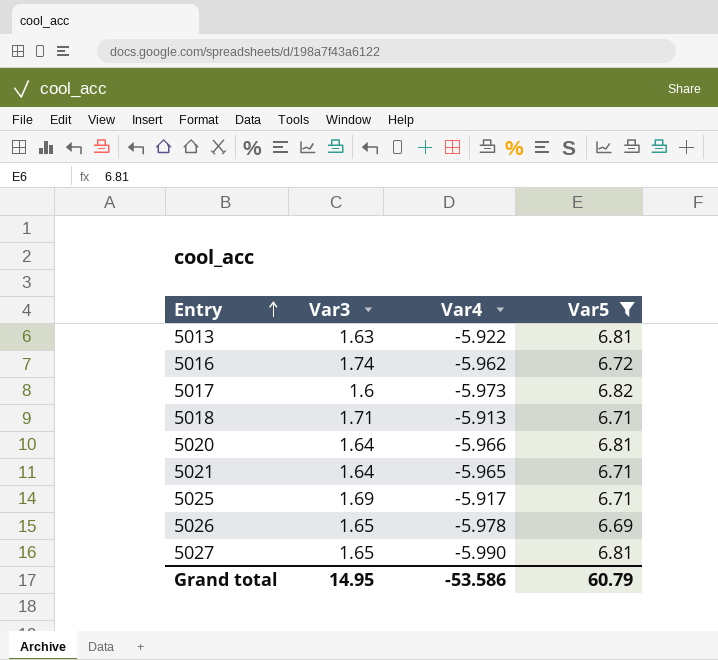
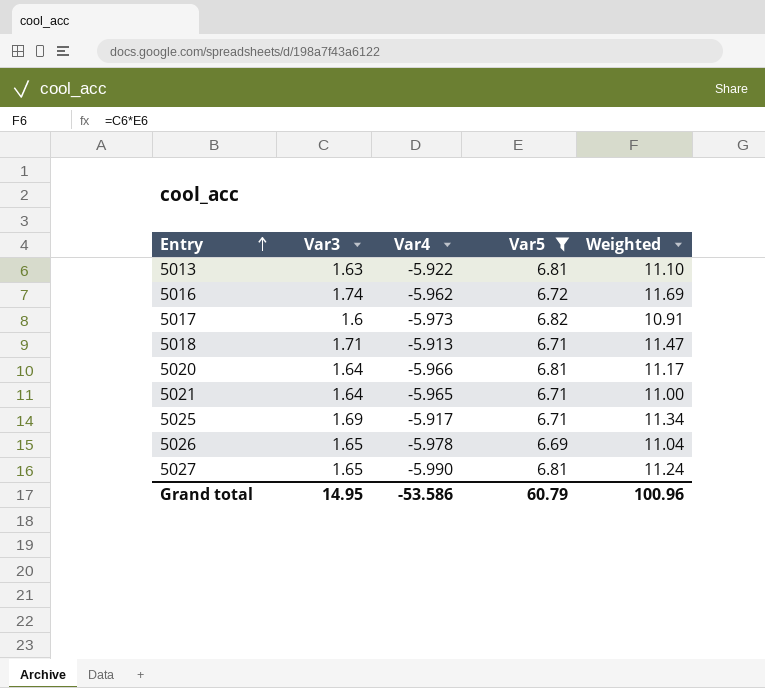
column Weighted | formula: none -> [Var3] * [Var5]

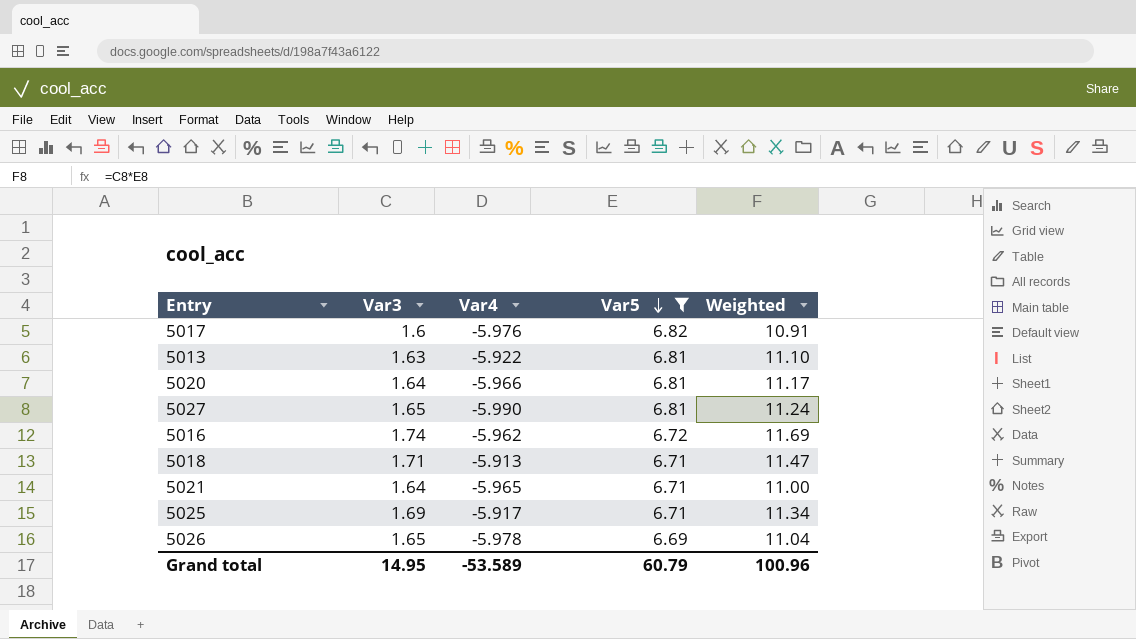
row order: Entry ascending -> Var5 descending
5017 | Var4: -5.973 -> -5.976
Grand total | Var4: -53.586 -> -53.589

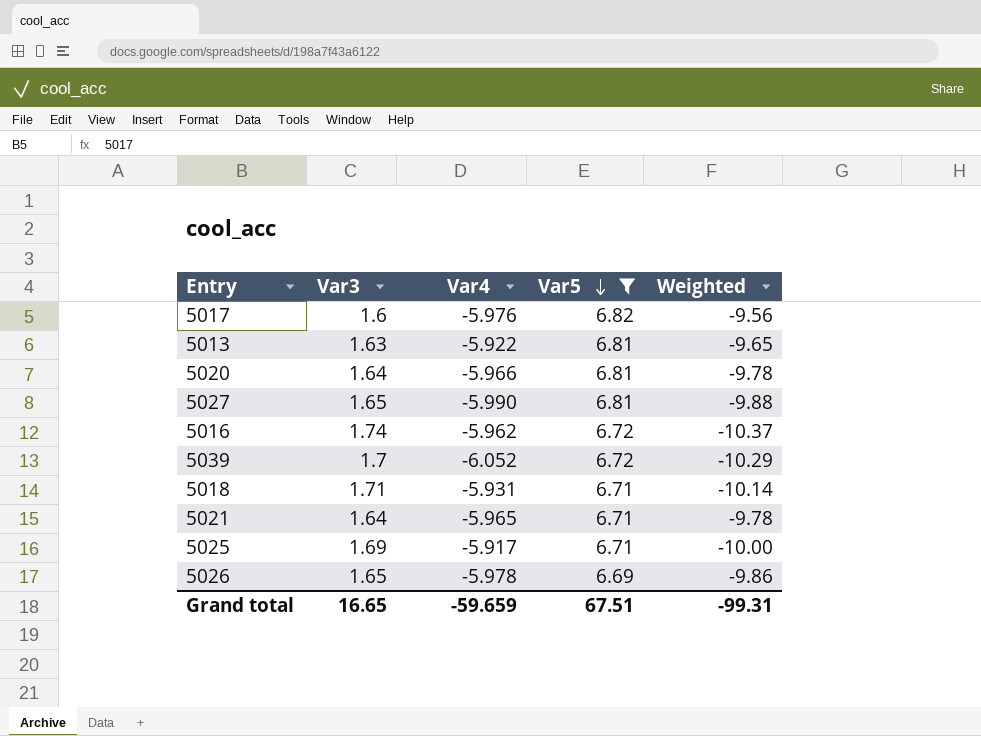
column Weighted | formula: [Var3] * [Var5] -> [Var3] * [Var4]
row 5039: none -> 1.7 | -6.052 | 6.72 | -10.29
5018 | Var4: -5.913 -> -5.931
Grand total | Var3: 14.95 -> 16.65
Grand total | Var4: -53.589 -> -59.659
Grand total | Var5: 60.79 -> 67.51
Grand total | Weighted: 100.96 -> -99.31

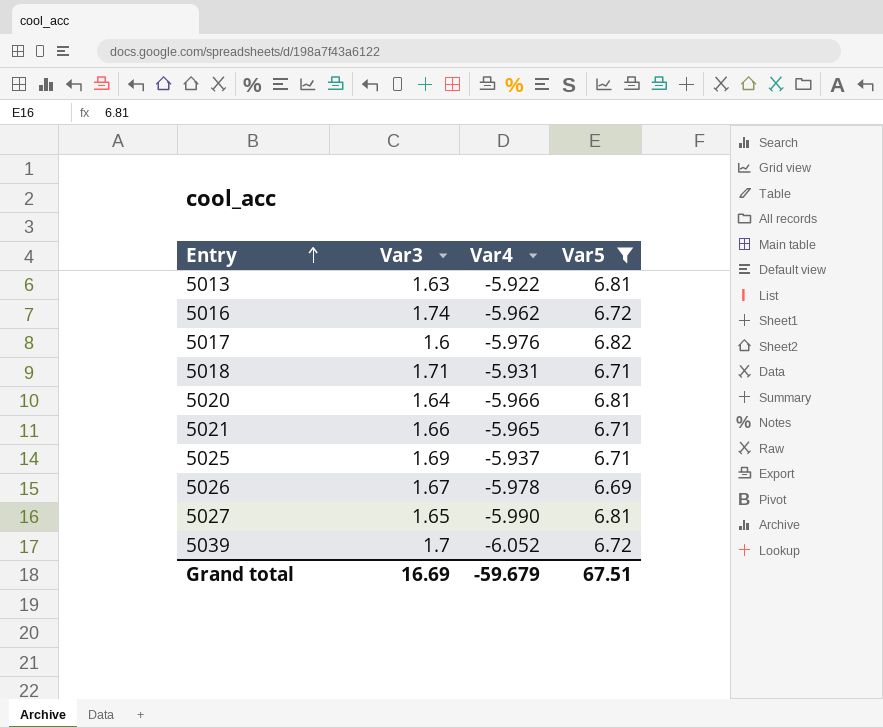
row order: Var5 descending -> Entry ascending
column Weighted | formula: [Var3] * [Var4] -> none
5021 | Var3: 1.64 -> 1.66
5025 | Var4: -5.917 -> -5.937
5026 | Var3: 1.65 -> 1.67
Grand total | Var3: 16.65 -> 16.69
Grand total | Var4: -59.659 -> -59.679

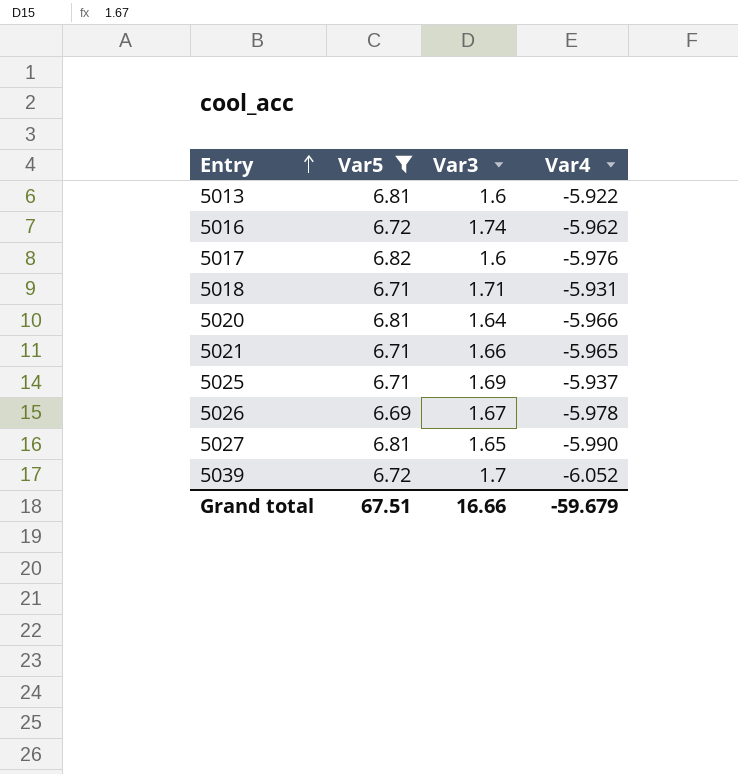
column Var5 | position: 4 -> 2
5013 | Var3: 1.63 -> 1.6
Grand total | Var3: 16.69 -> 16.66

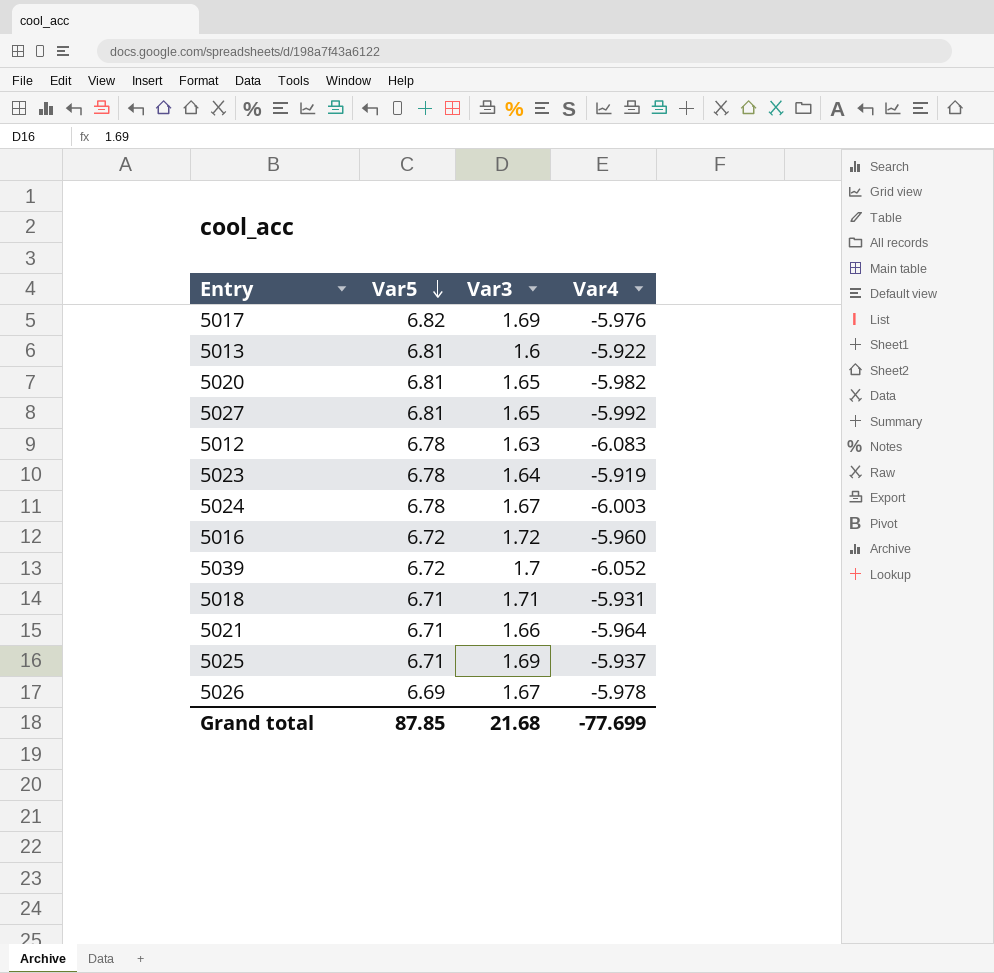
filter: Var5 != 6.78 -> none
row order: Entry ascending -> Var5 descending
5017 | Var3: 1.6 -> 1.69
5020 | Var3: 1.64 -> 1.65
5020 | Var4: -5.966 -> -5.982
5027 | Var4: -5.990 -> -5.992
5016 | Var3: 1.74 -> 1.72
5016 | Var4: -5.962 -> -5.960
5021 | Var4: -5.965 -> -5.964
Grand total | Var5: 67.51 -> 87.85
Grand total | Var3: 16.66 -> 21.68
Grand total | Var4: -59.679 -> -77.699

